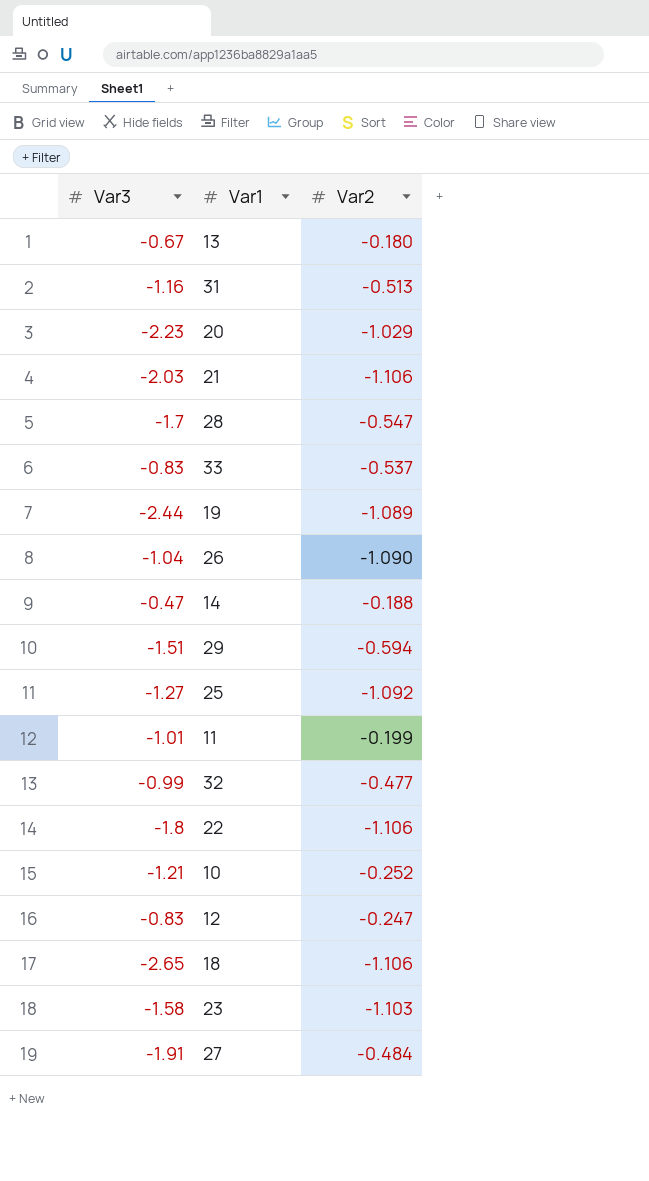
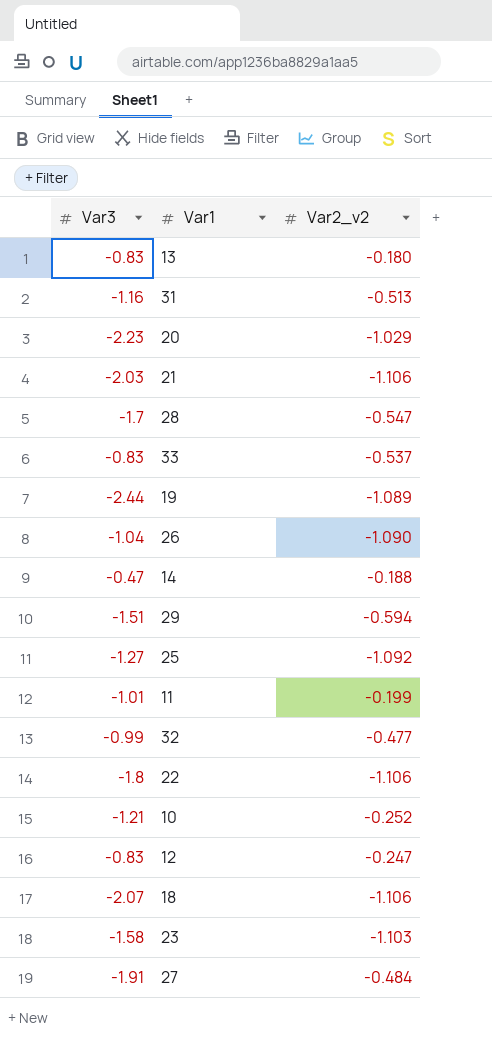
column name: Var2 -> Var2_v2
13 | Var3: -0.67 -> -0.83
18 | Var3: -2.65 -> -2.07

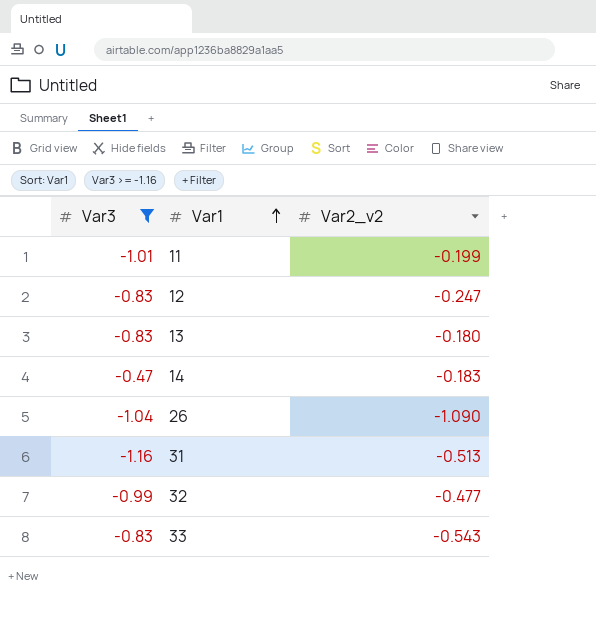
filter: none -> Var3 >= -1.16
row order: none -> Var1 ascending
14 | Var2_v2: -0.188 -> -0.183
33 | Var2_v2: -0.537 -> -0.543

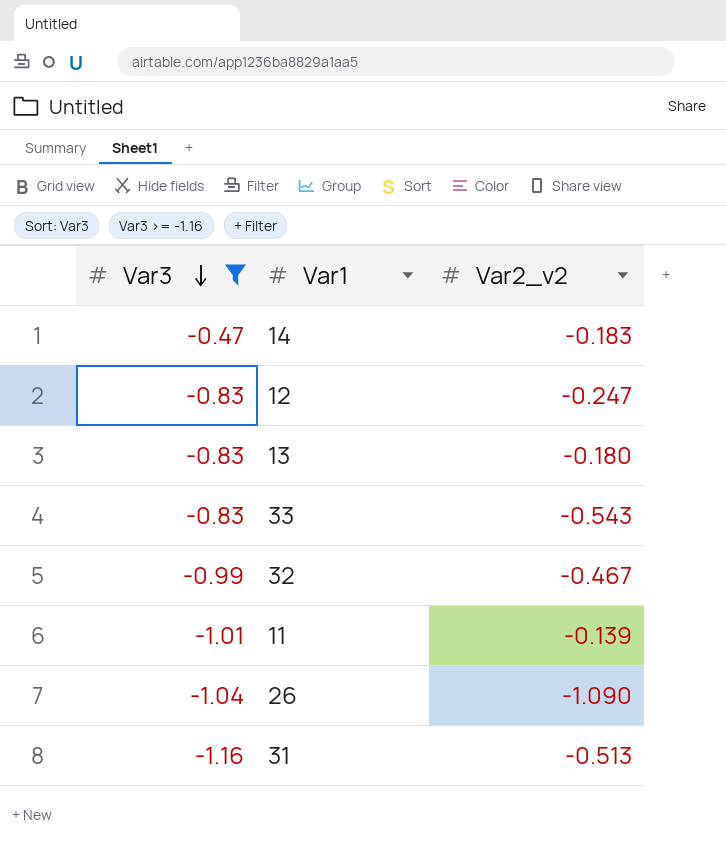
row order: Var1 ascending -> Var3 descending
32 | Var2_v2: -0.477 -> -0.467
11 | Var2_v2: -0.199 -> -0.139

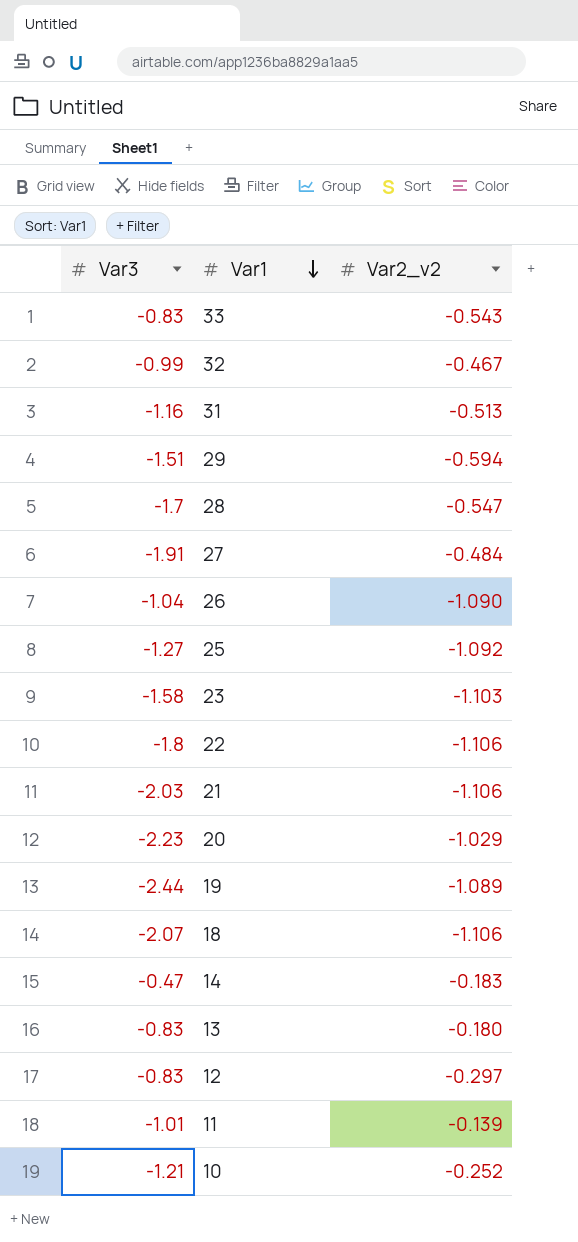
filter: Var3 >= -1.16 -> none
row order: Var3 descending -> Var1 descending
12 | Var2_v2: -0.247 -> -0.297

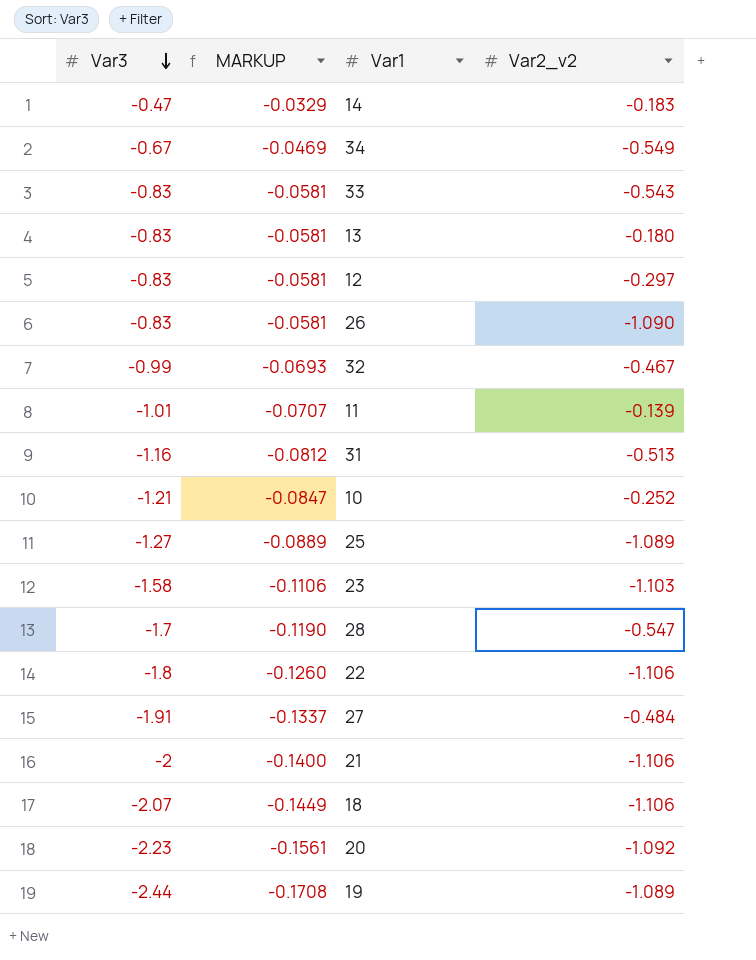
row order: Var1 descending -> Var3 descending
column MARKUP | formula: none -> [Var3] * 0.07
row 29: -1.51 | -0.594 -> none
row 34: none -> -0.67 | -0.0469 | -0.549
26 | Var3: -1.04 -> -0.83
25 | Var2_v2: -1.092 -> -1.089
21 | Var3: -2.03 -> -2
20 | Var2_v2: -1.029 -> -1.092

